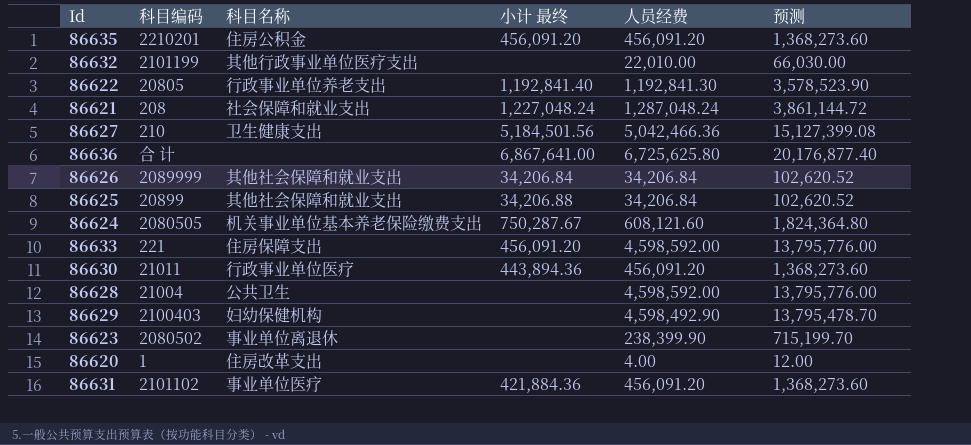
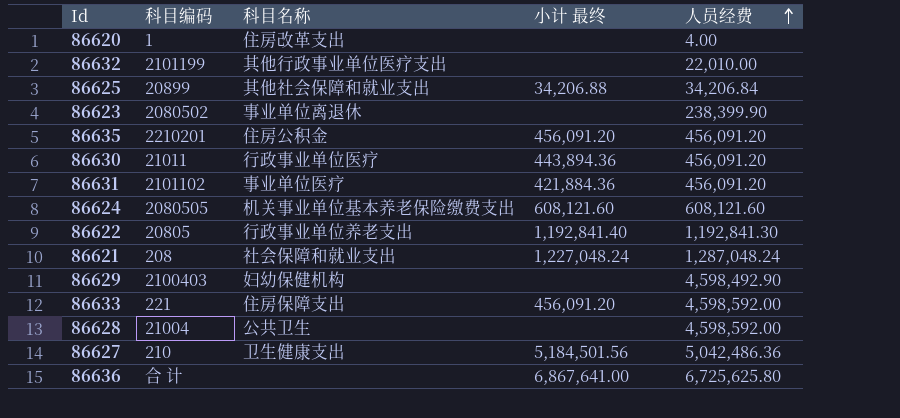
row order: none -> 人员经费 ascending
column 预测 | formula: [人员经费] * 3 -> none
row 86626: 2089999 | 其他社会保障和就业支出 | 34,206.84 | 34,206.84 | 102,620.52 -> none
86624 | 小计 最终: 750,287.67 -> 608,121.60
86627 | 人员经费: 5,042,466.36 -> 5,042,486.36

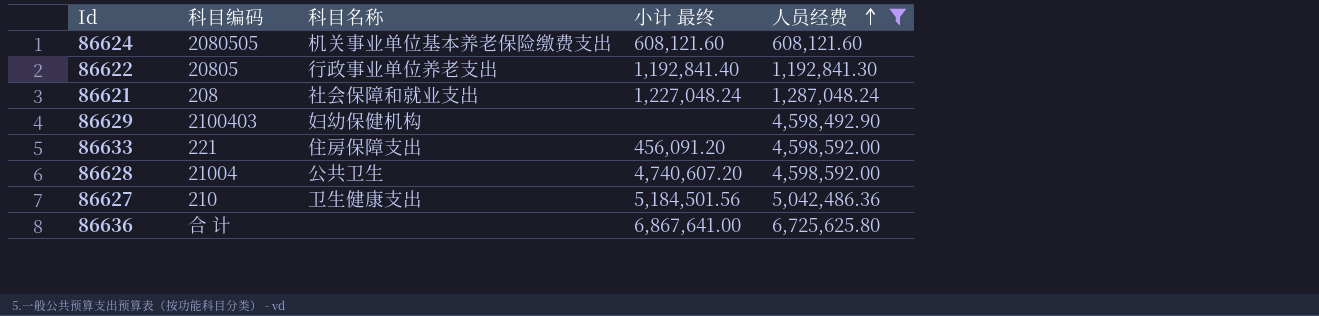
filter: none -> 人员经费 >= 608,121.60
86628 | 小计 最终: none -> 4,740,607.20

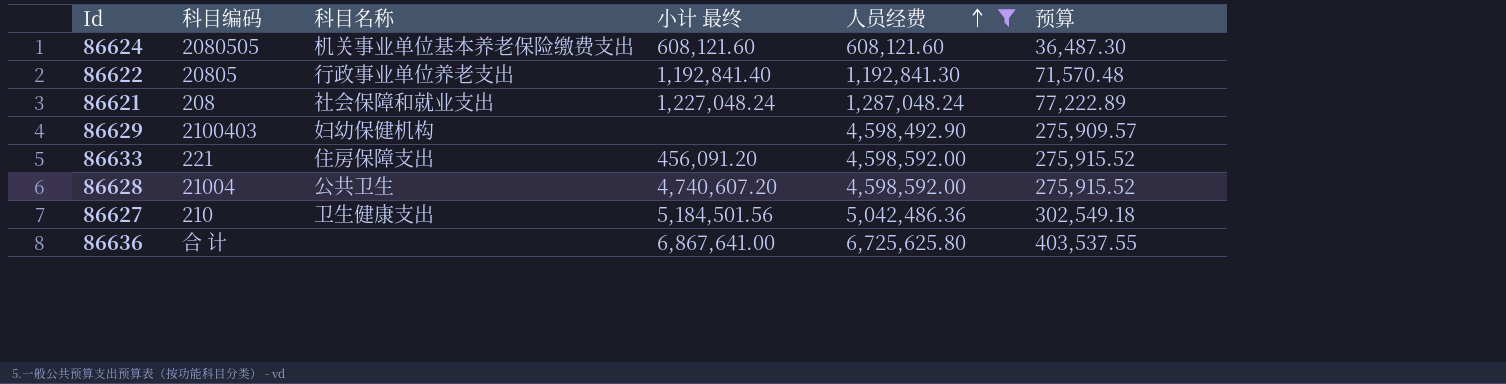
column 预算 | formula: none -> [人员经费] * 0.06

